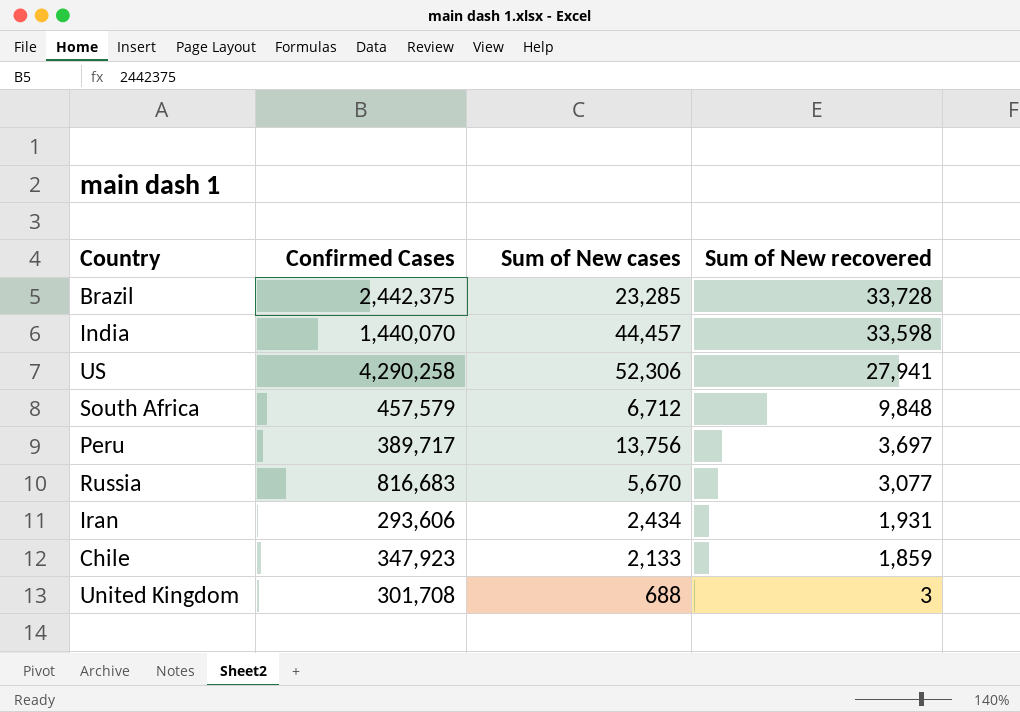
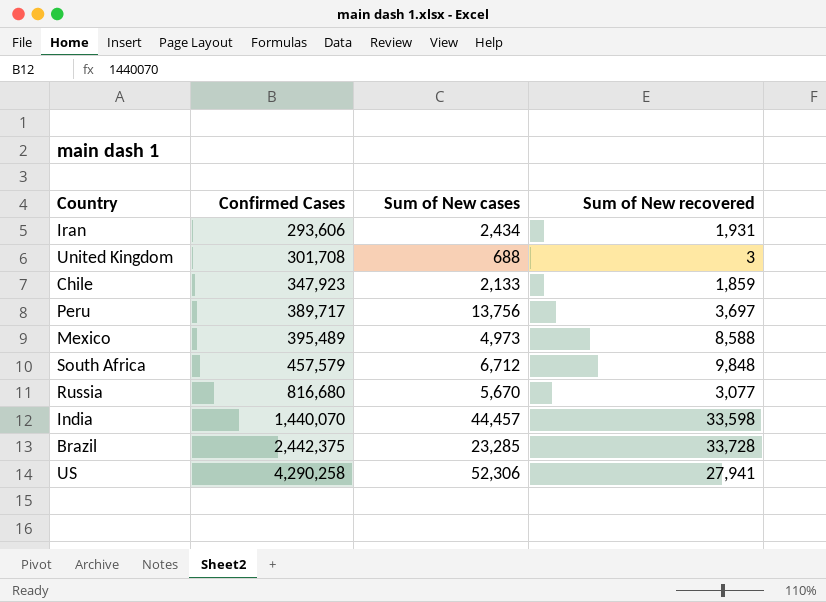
row order: Sum of New recovered descending -> Confirmed Cases ascending
row Mexico: none -> 395,489 | 4,973 | 8,588
Russia | Confirmed Cases: 816,683 -> 816,680

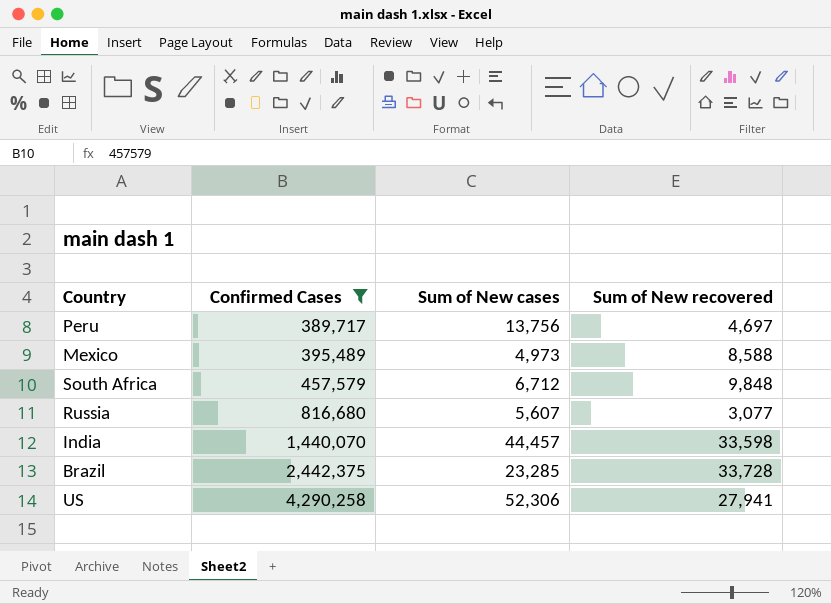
filter: none -> Confirmed Cases >= 389,717
Peru | Sum of New recovered: 3,697 -> 4,697
Russia | Sum of New cases: 5,670 -> 5,607

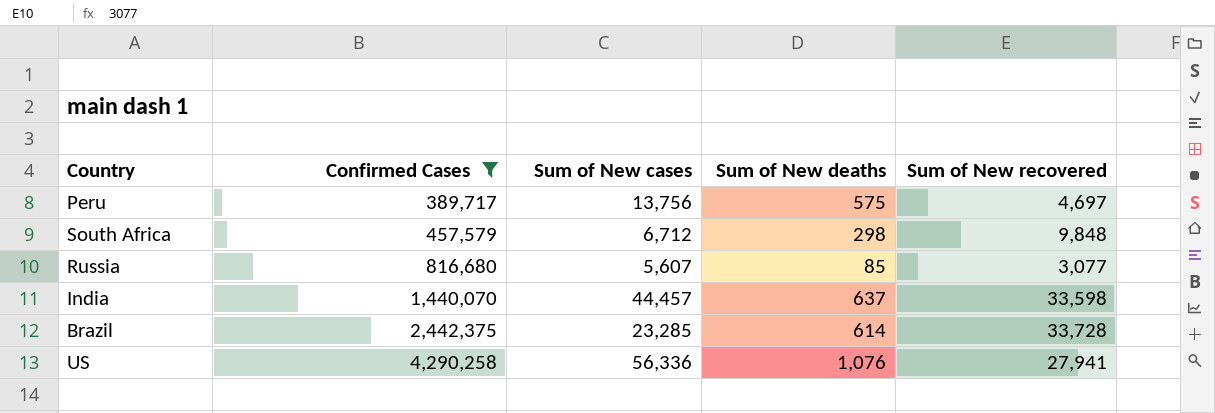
column Sum of New deaths | position: none -> 4
row Mexico: 395,489 | 4,973 | 8,588 -> none
US | Sum of New cases: 52,306 -> 56,336

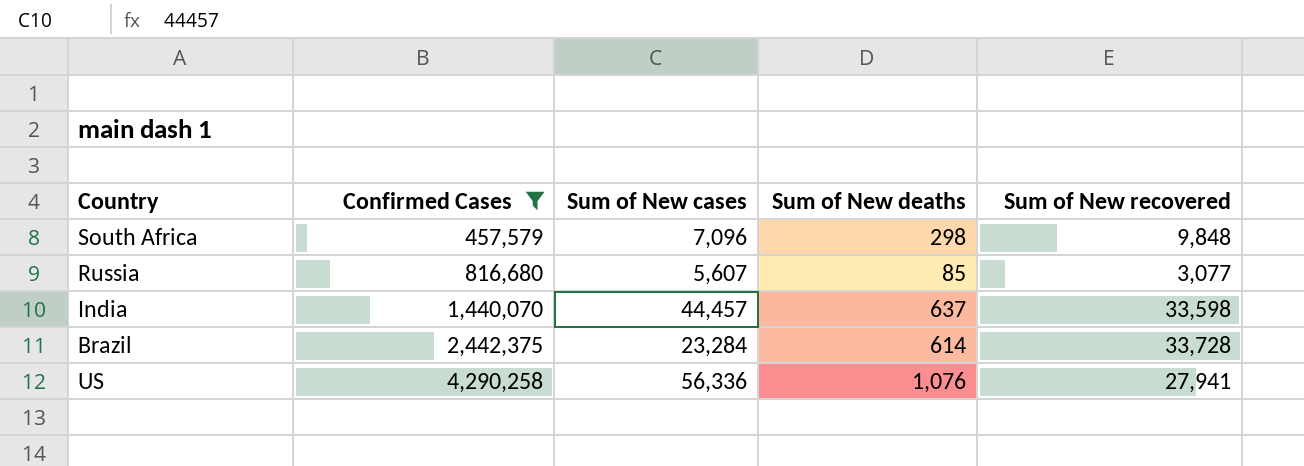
row Peru: 389,717 | 13,756 | 575 | 4,697 -> none
South Africa | Sum of New cases: 6,712 -> 7,096
Brazil | Sum of New cases: 23,285 -> 23,284

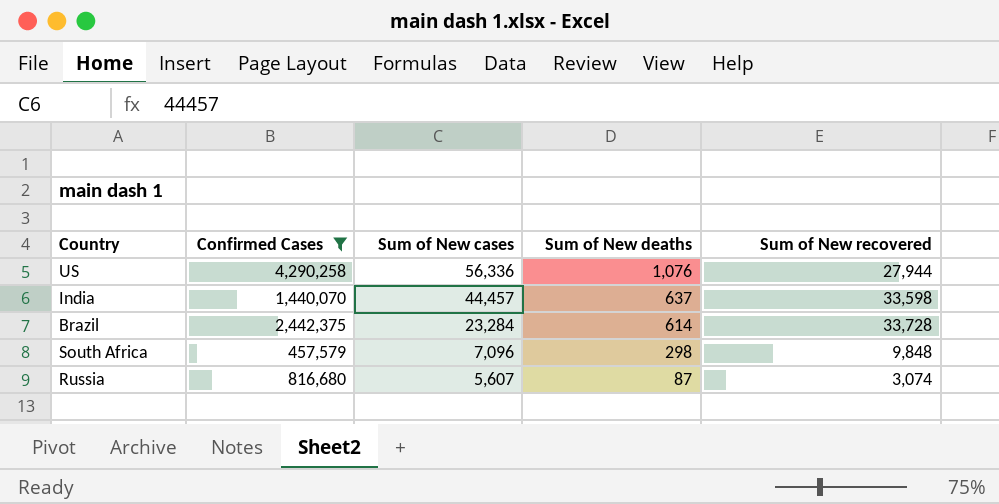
row order: Confirmed Cases ascending -> Sum of New cases descending
US | Sum of New recovered: 27,941 -> 27,944
Russia | Sum of New deaths: 85 -> 87
Russia | Sum of New recovered: 3,077 -> 3,074

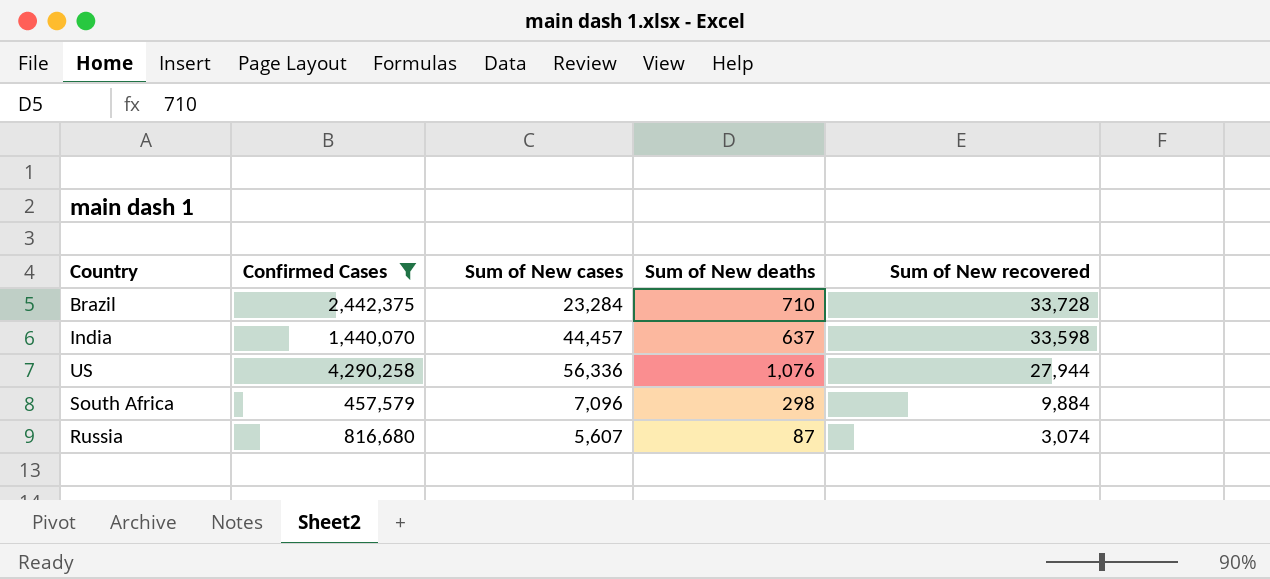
row order: Sum of New cases descending -> Sum of New recovered descending
Brazil | Sum of New deaths: 614 -> 710
South Africa | Sum of New recovered: 9,848 -> 9,884

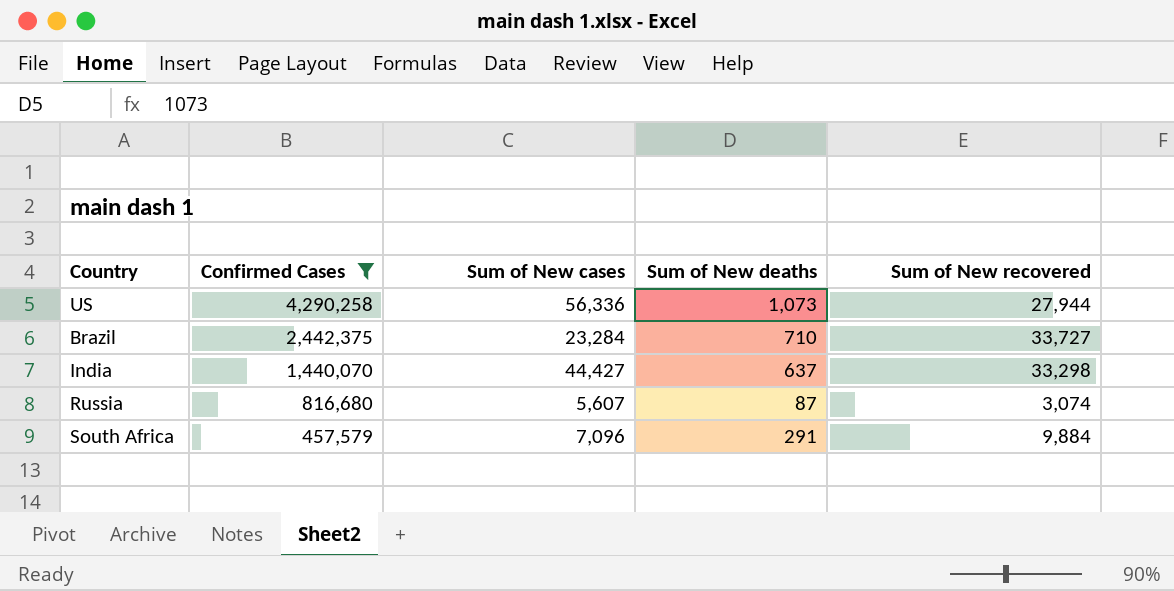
row order: Sum of New recovered descending -> Confirmed Cases descending
US | Sum of New deaths: 1,076 -> 1,073
Brazil | Sum of New recovered: 33,728 -> 33,727
India | Sum of New cases: 44,457 -> 44,427
India | Sum of New recovered: 33,598 -> 33,298
South Africa | Sum of New deaths: 298 -> 291

